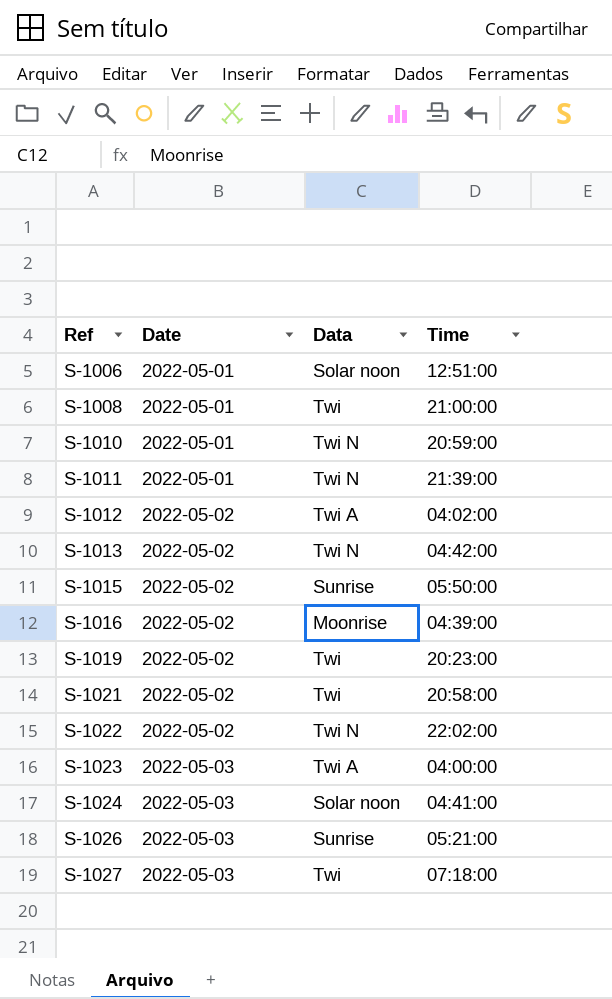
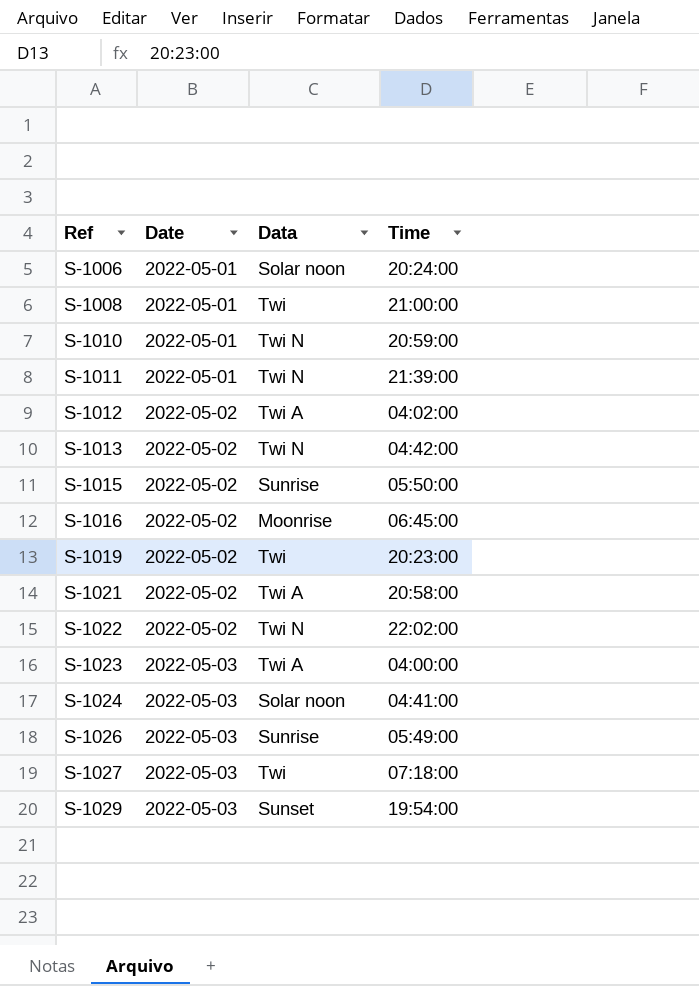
S-1006 | Time: 12:51:00 -> 20:24:00
S-1016 | Time: 04:39:00 -> 06:45:00
S-1021 | Data: Twi -> Twi A
S-1026 | Time: 05:21:00 -> 05:49:00
row S-1029: none -> 2022-05-03 | Sunset | 19:54:00

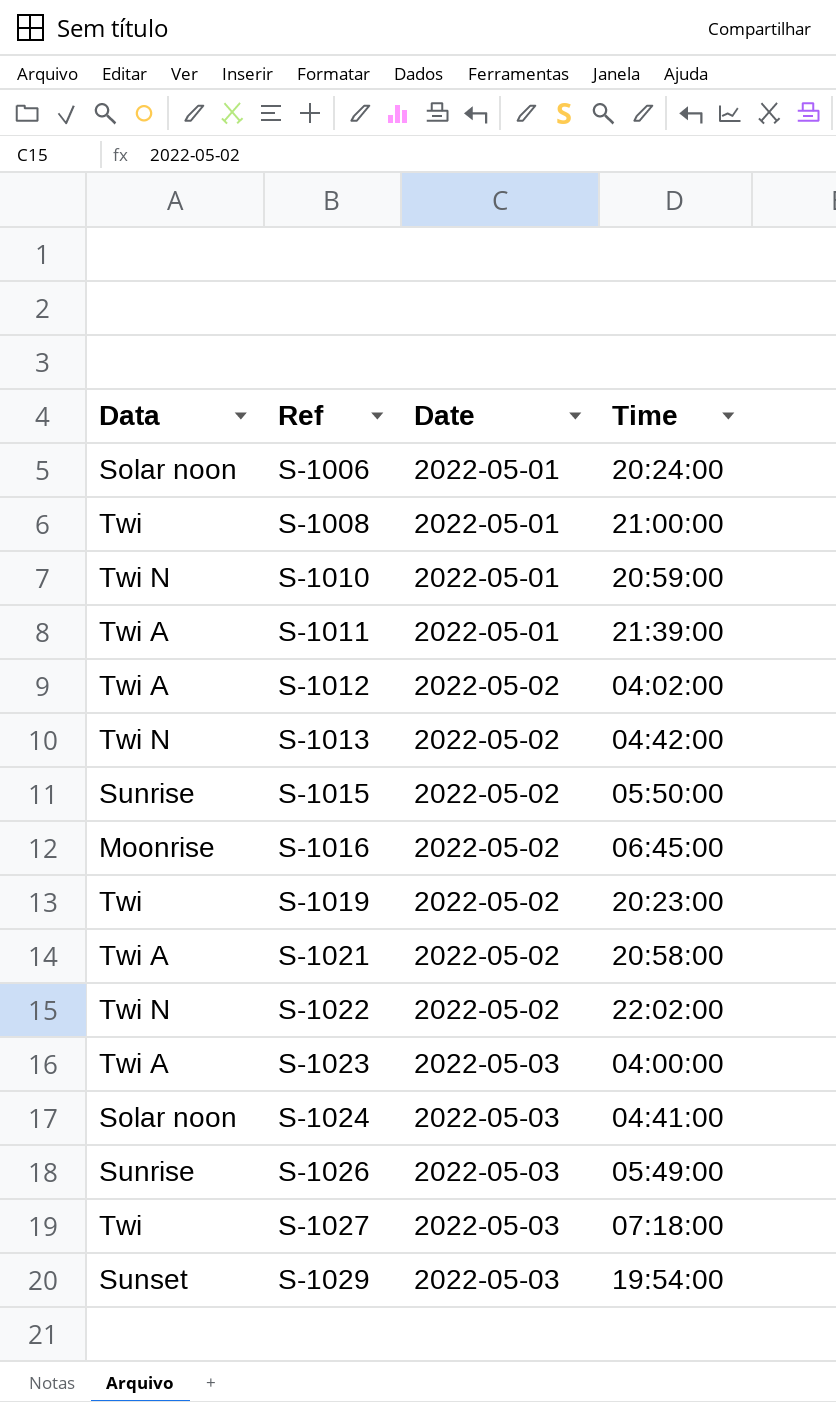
column Data | position: 3 -> 1
S-1011 | Data: Twi N -> Twi A

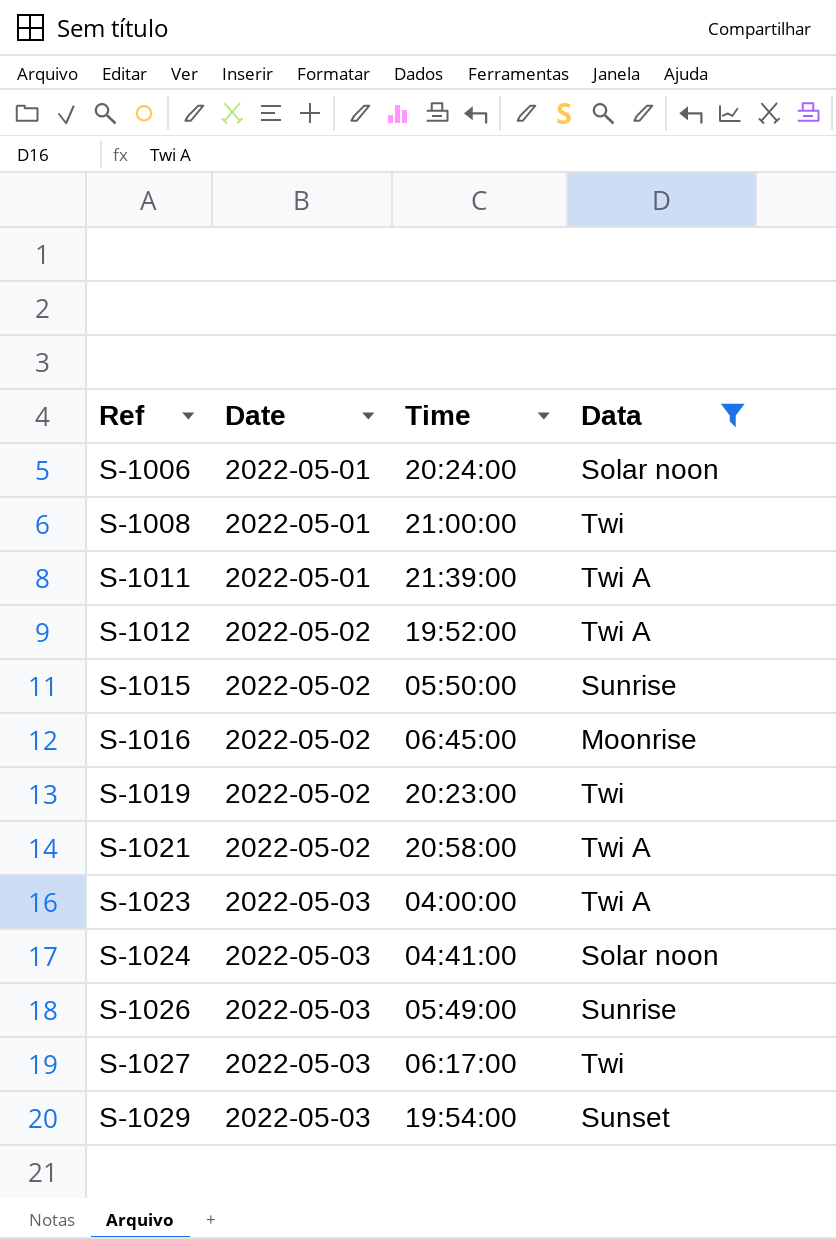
filter: none -> Data != Twi N
column Data | position: 1 -> 4
S-1012 | Time: 04:02:00 -> 19:52:00
S-1027 | Time: 07:18:00 -> 06:17:00

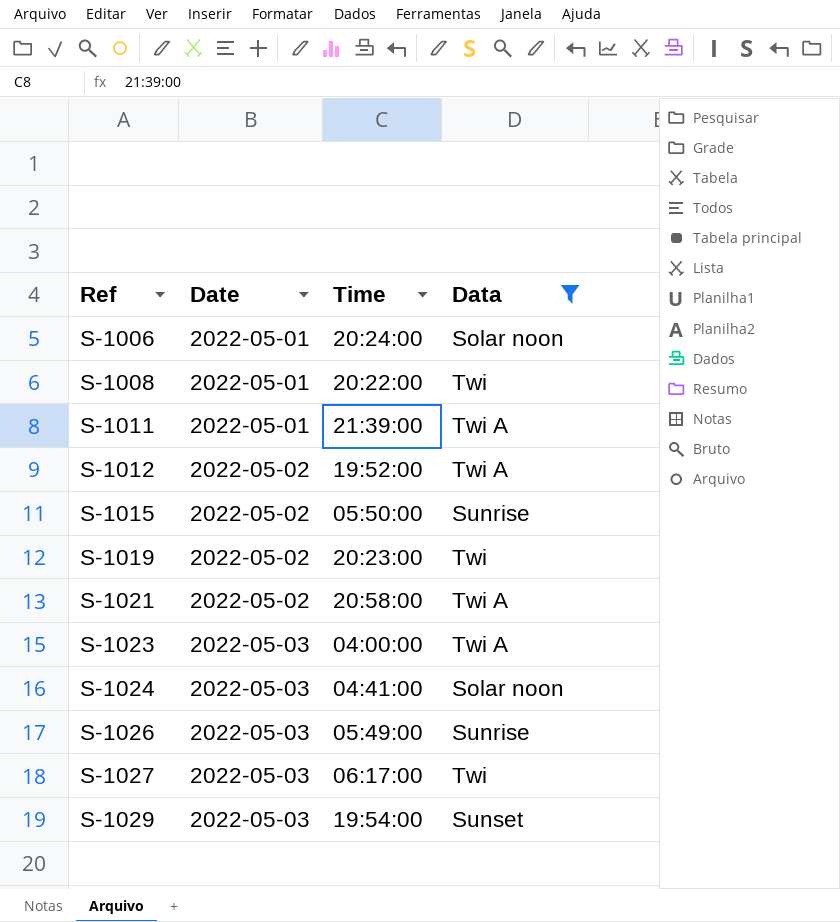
row S-1016: 2022-05-02 | 06:45:00 | Moonrise -> none
S-1008 | Time: 21:00:00 -> 20:22:00

